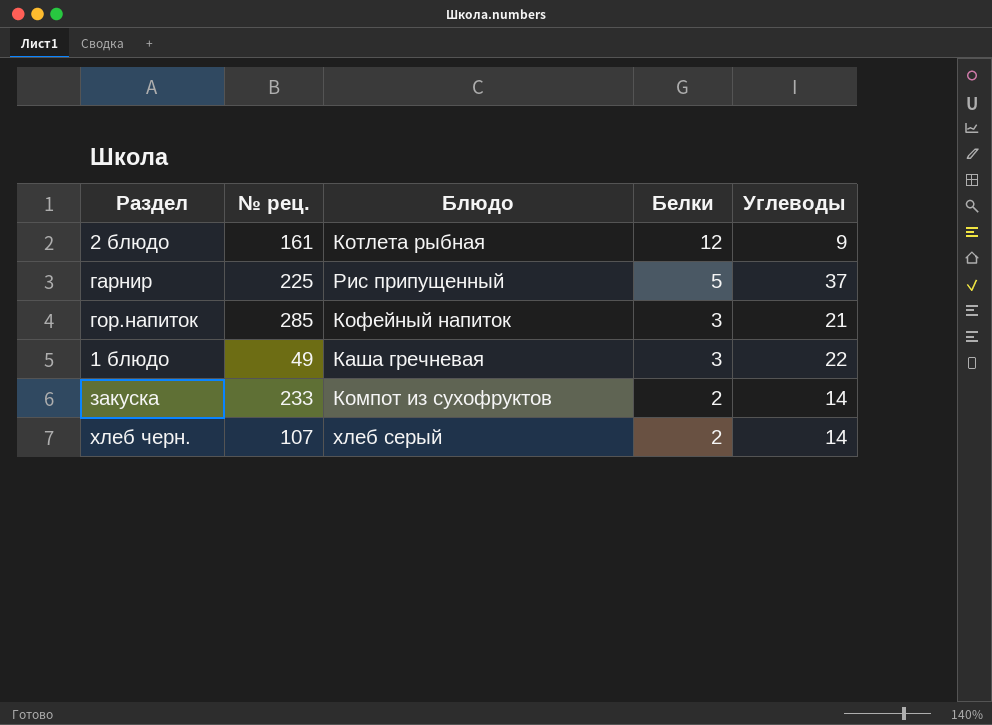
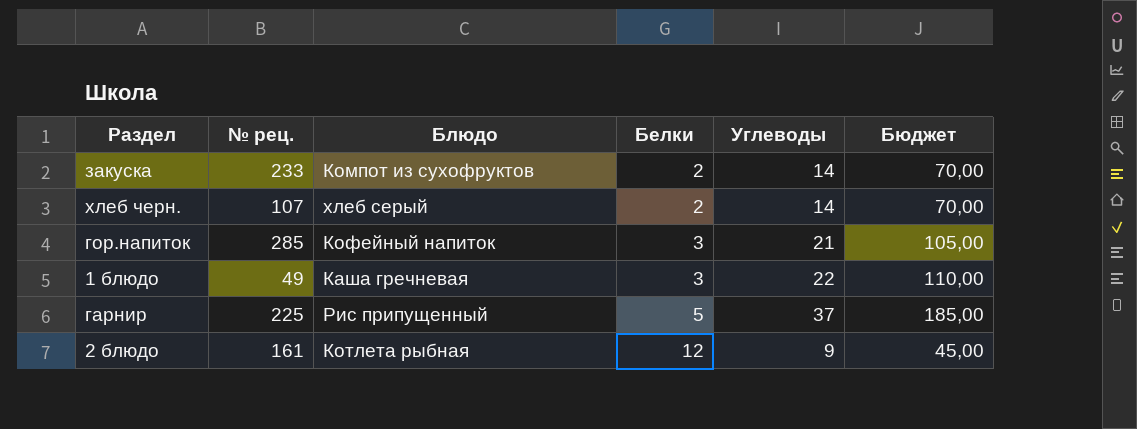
row order: Белки descending -> Белки ascending
column Бюджет | formula: none -> [Углеводы] * 5

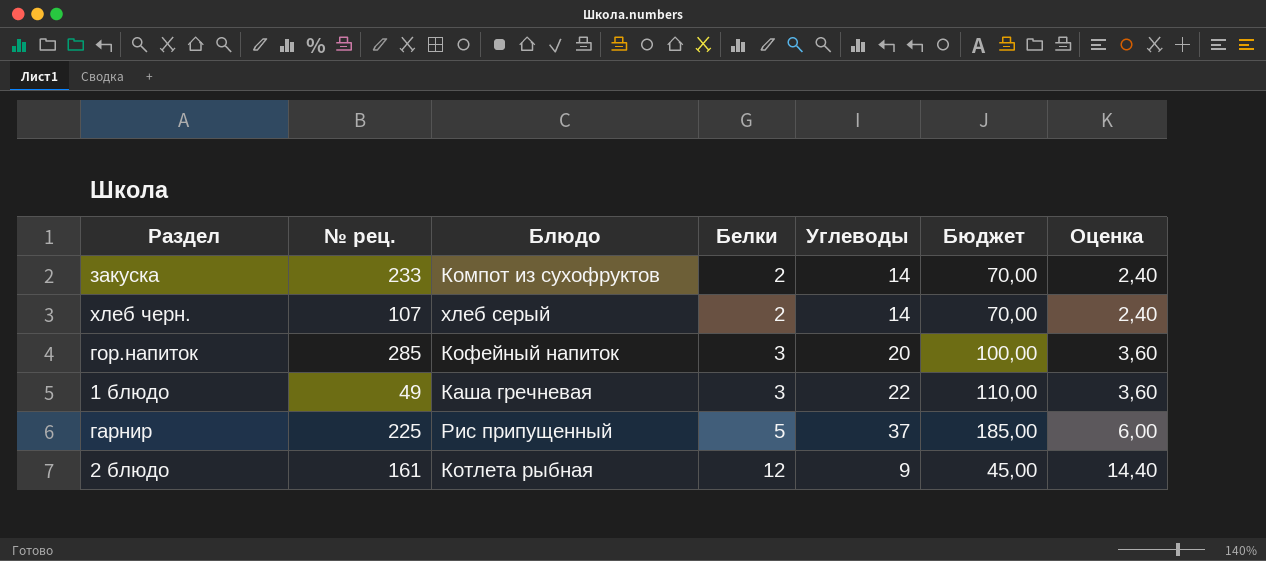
column Оценка | formula: none -> [Белки] * 1,2
гор.напиток | Углеводы: 21 -> 20
гор.напиток | Бюджет: 105,00 -> 100,00

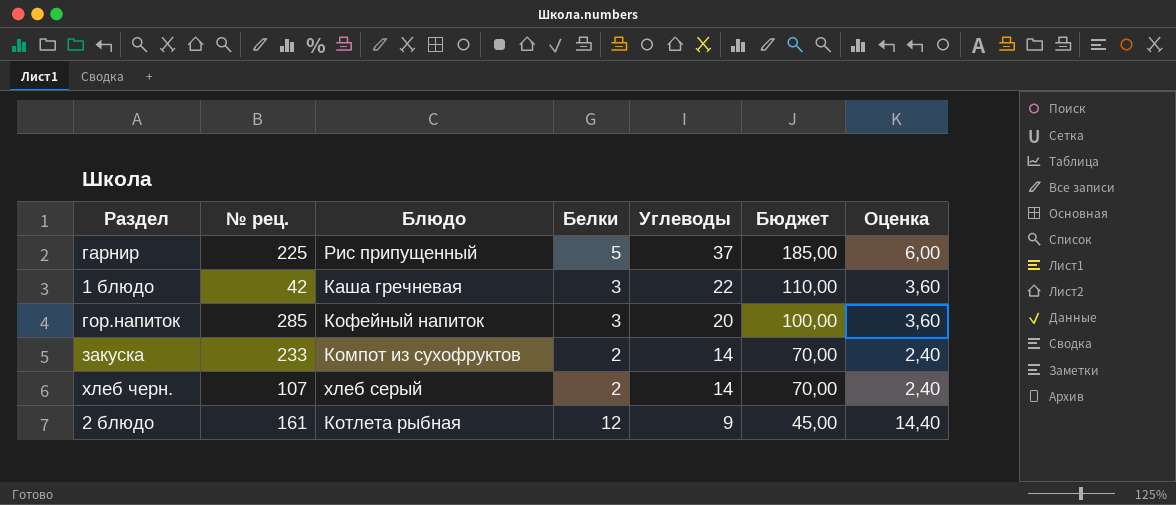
row order: Белки ascending -> Углеводы descending
1 блюдо | № рец.: 49 -> 42

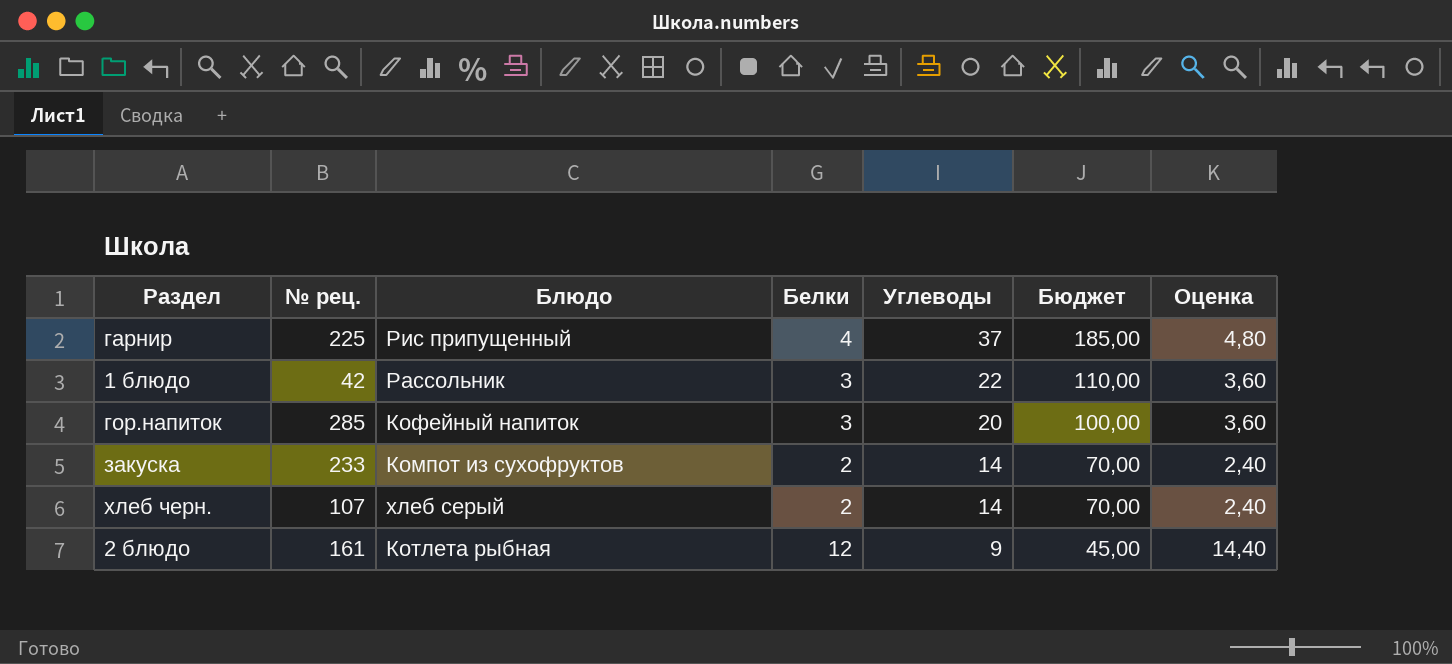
гарнир | Белки: 5 -> 4
гарнир | Оценка: 6,00 -> 4,80
1 блюдо | Блюдо: Каша гречневая -> Рассольник

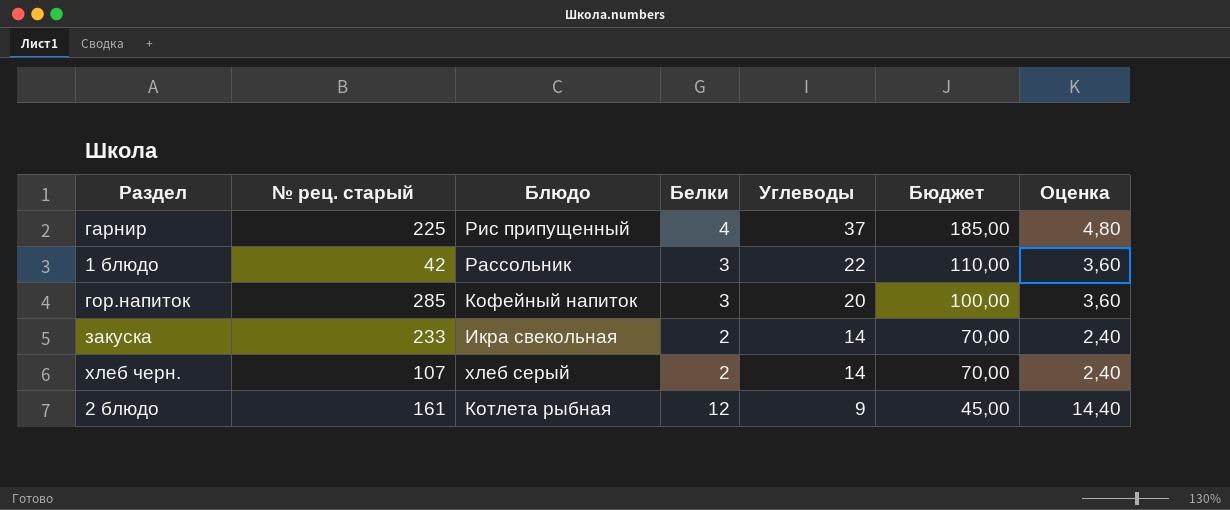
column name: № рец. -> № рец. старый
закуска | Блюдо: Компот из сухофруктов -> Икра свекольная

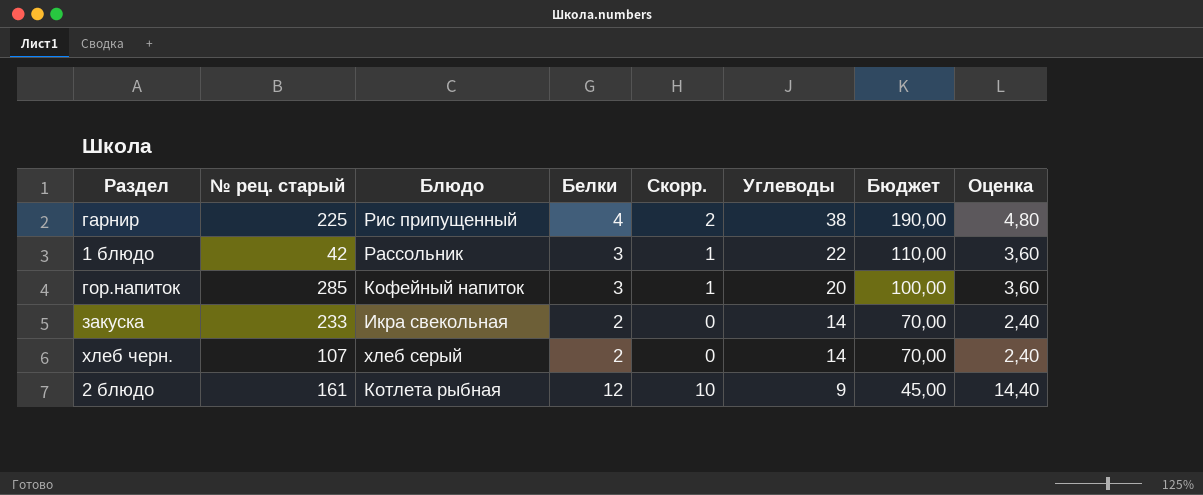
column Скорр. | formula: none -> [Белки] - 2
гарнир | Углеводы: 37 -> 38
гарнир | Бюджет: 185,00 -> 190,00

